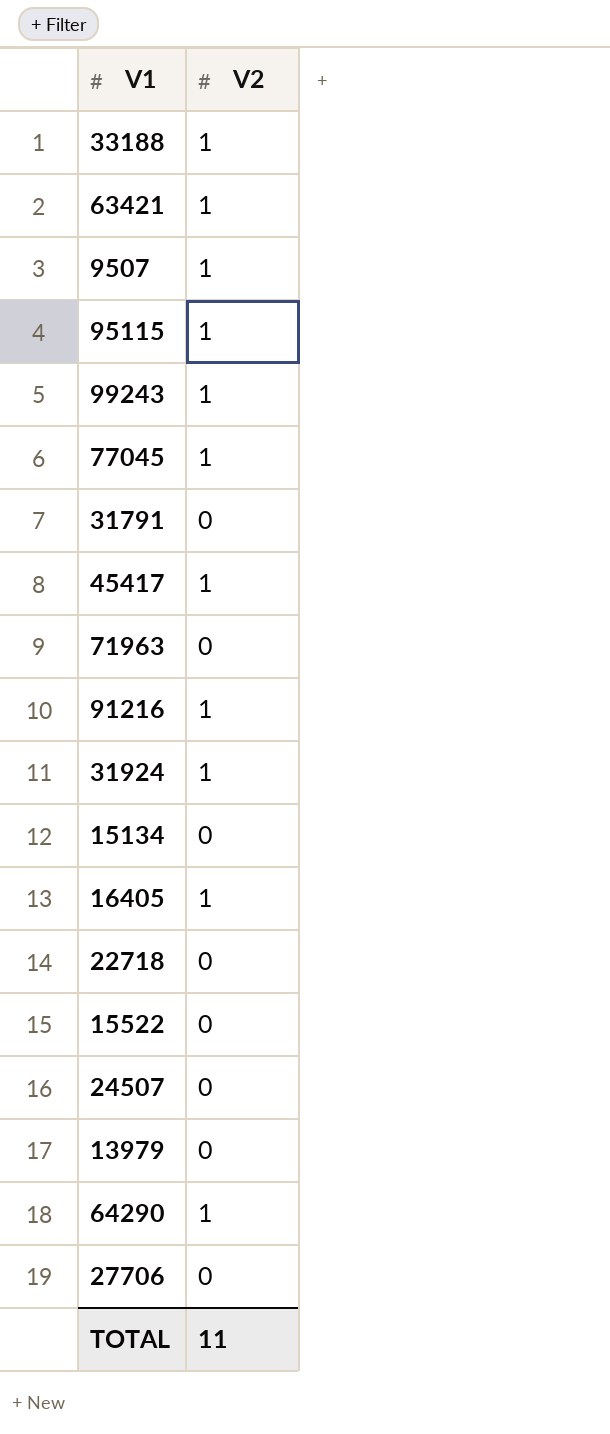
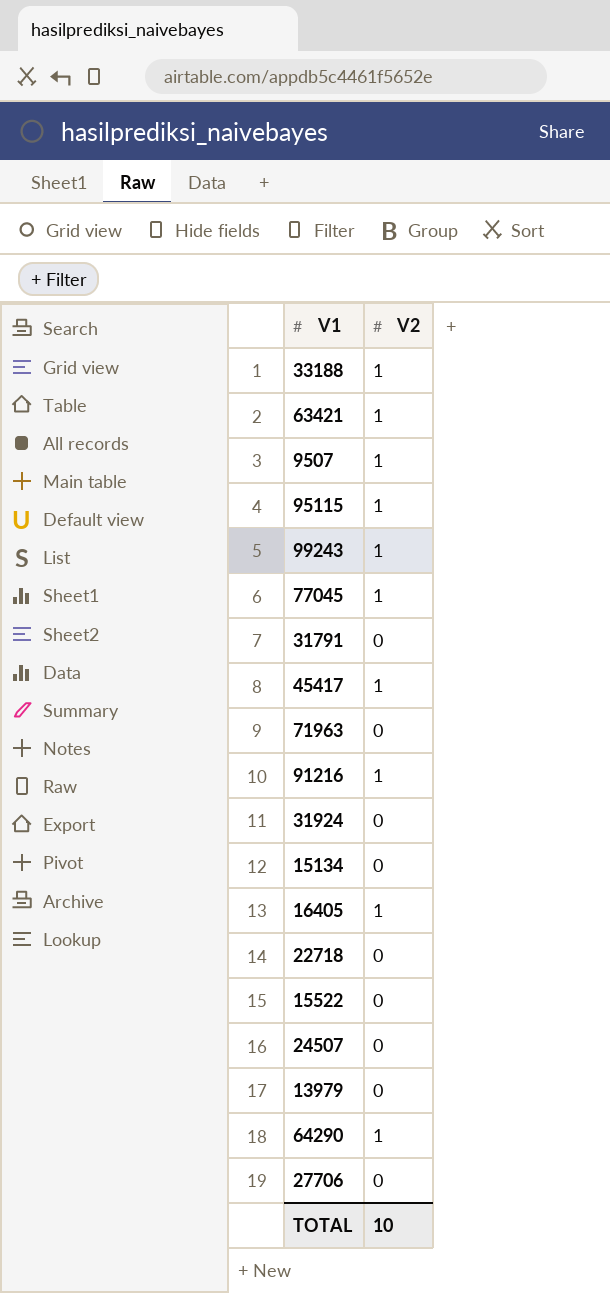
31924 | V2: 1 -> 0
TOTAL | V2: 11 -> 10

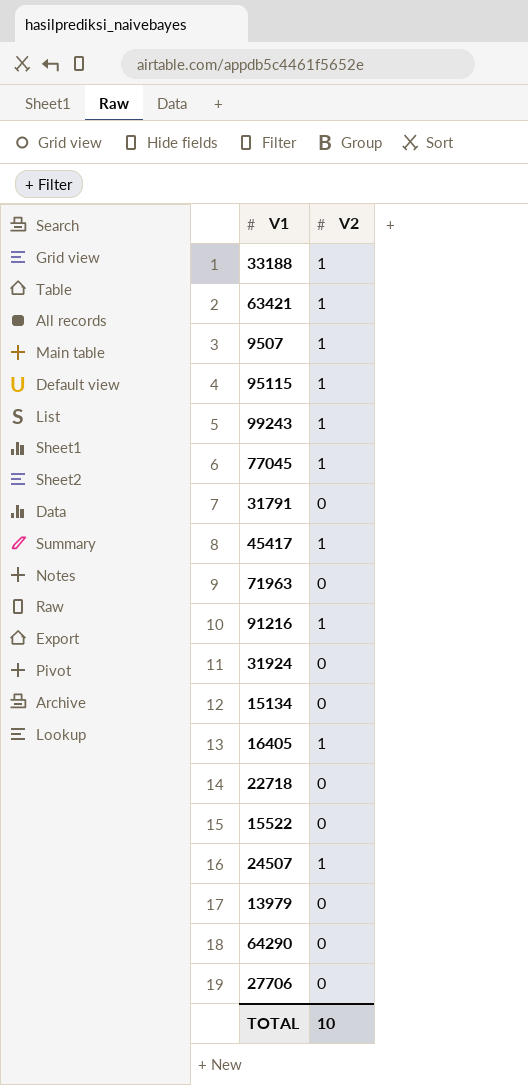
24507 | V2: 0 -> 1
64290 | V2: 1 -> 0

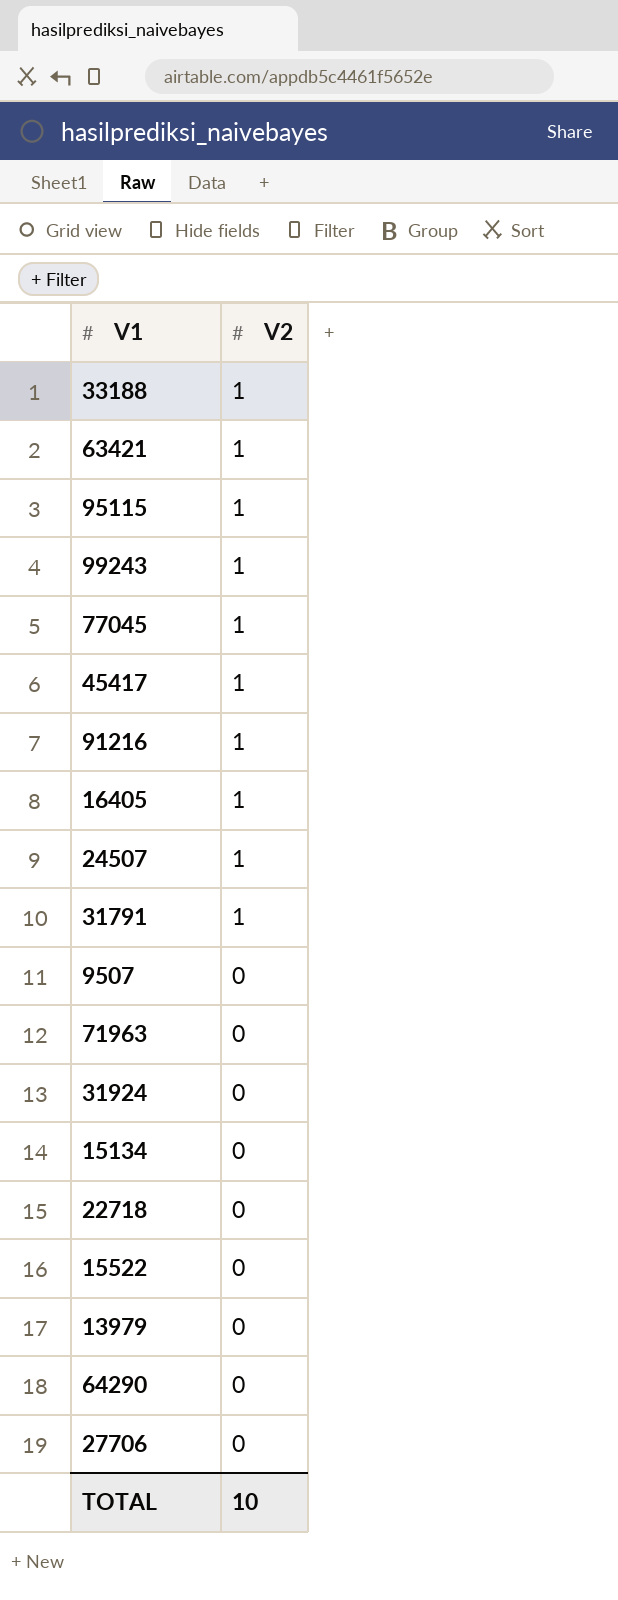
row order: none -> V2 descending
31791 | V2: 0 -> 1
9507 | V2: 1 -> 0

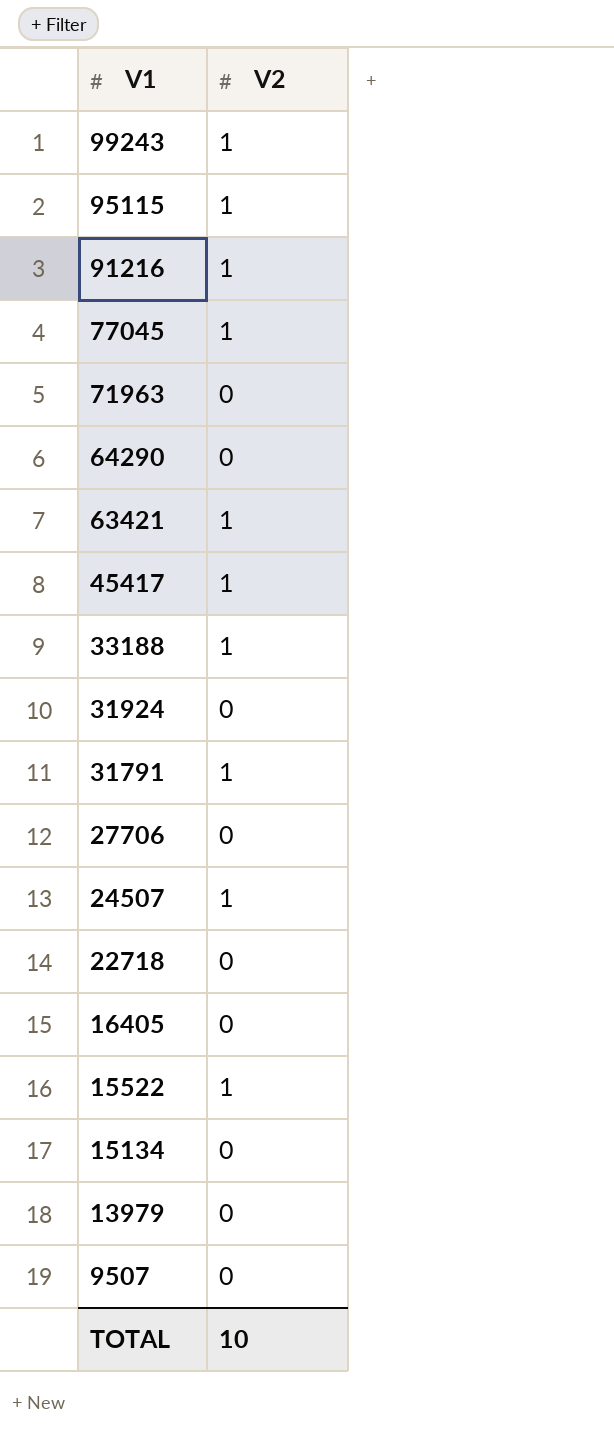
row order: V2 descending -> V1 descending
16405 | V2: 1 -> 0
15522 | V2: 0 -> 1

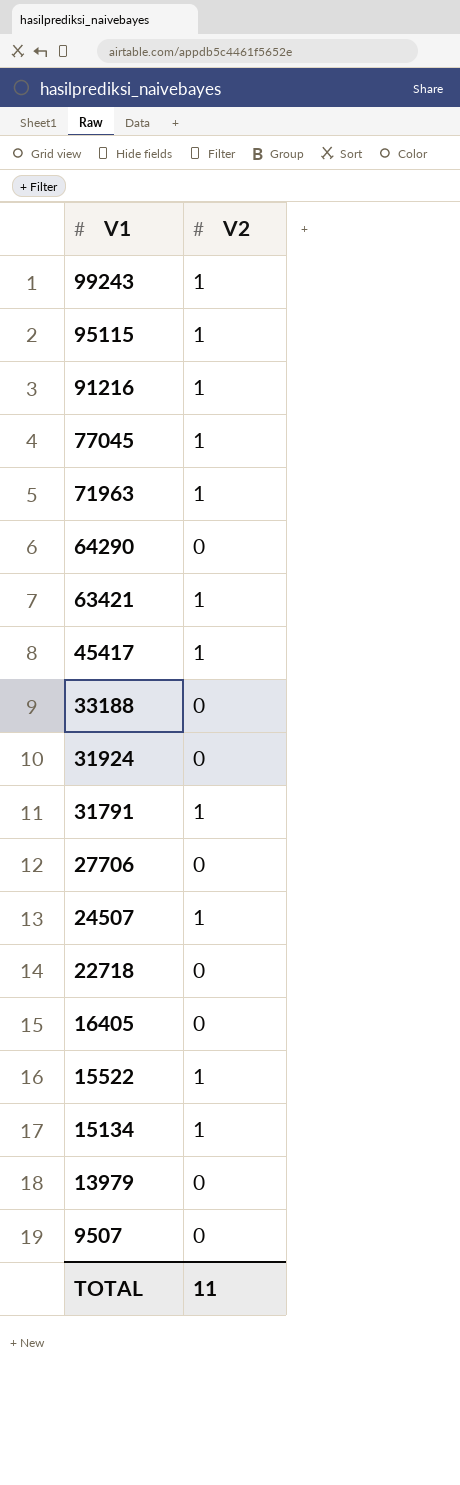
71963 | V2: 0 -> 1
33188 | V2: 1 -> 0
15134 | V2: 0 -> 1
TOTAL | V2: 10 -> 11

